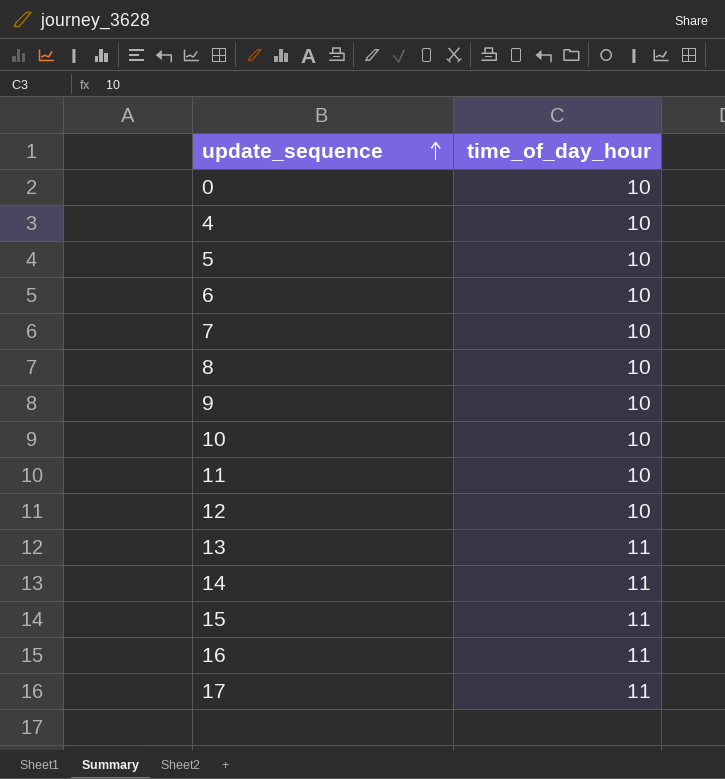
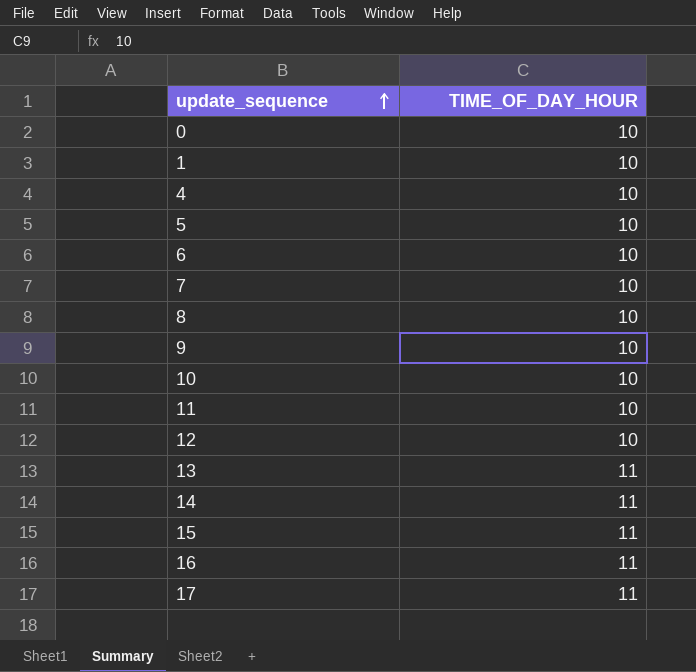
column name: time_of_day_hour -> TIME_OF_DAY_HOUR
row 1: none -> 10

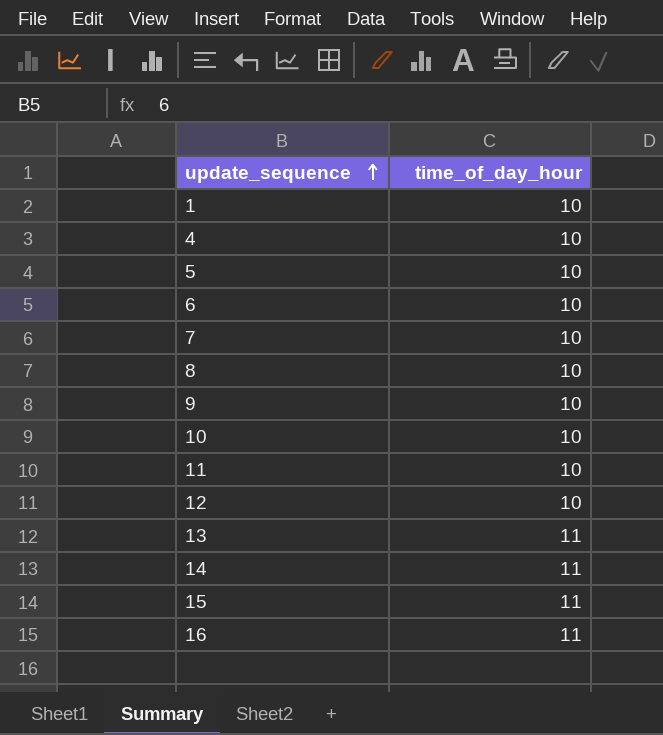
column name: TIME_OF_DAY_HOUR -> time_of_day_hour
row 0: 10 -> none
row 17: 11 -> none

